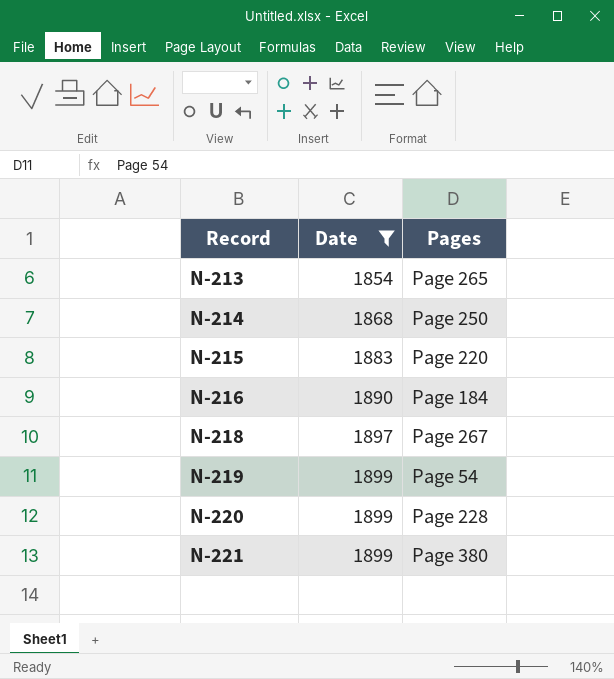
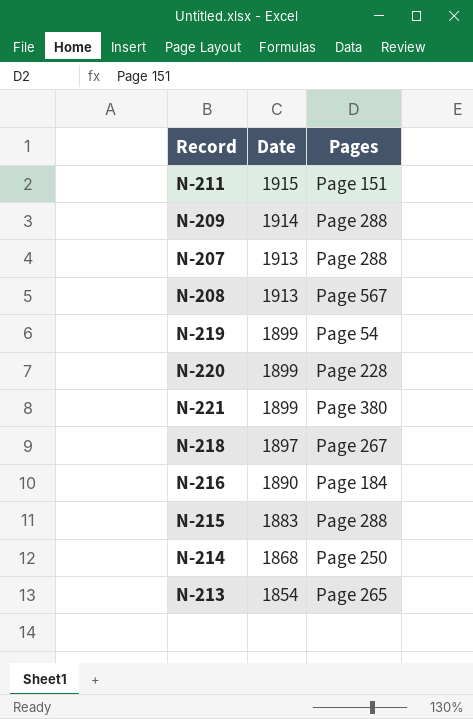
filter: Date <= 1899 -> none
row order: Record ascending -> Date descending
N-215 | Pages: Page 220 -> Page 288

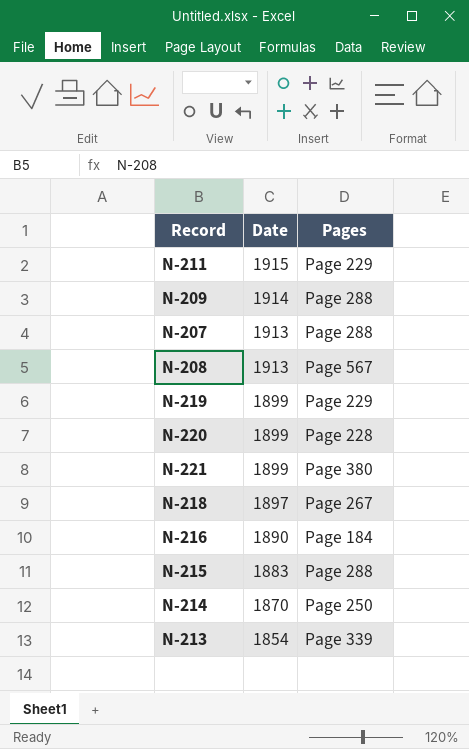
N-211 | Pages: Page 151 -> Page 229
N-219 | Pages: Page 54 -> Page 229
N-214 | Date: 1868 -> 1870
N-213 | Pages: Page 265 -> Page 339

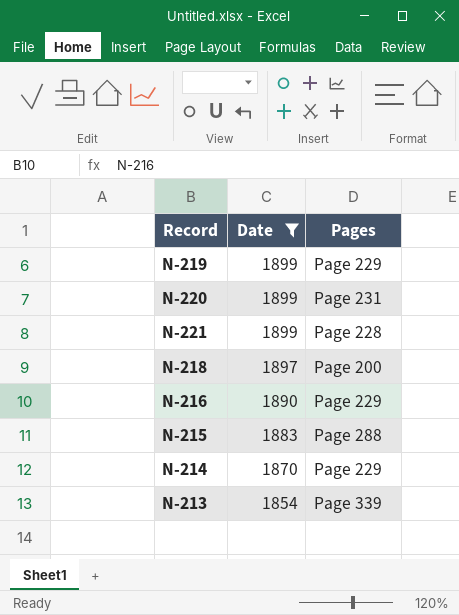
filter: none -> Date <= 1899
N-220 | Pages: Page 228 -> Page 231
N-221 | Pages: Page 380 -> Page 228
N-218 | Pages: Page 267 -> Page 200
N-216 | Pages: Page 184 -> Page 229
N-214 | Pages: Page 250 -> Page 229

